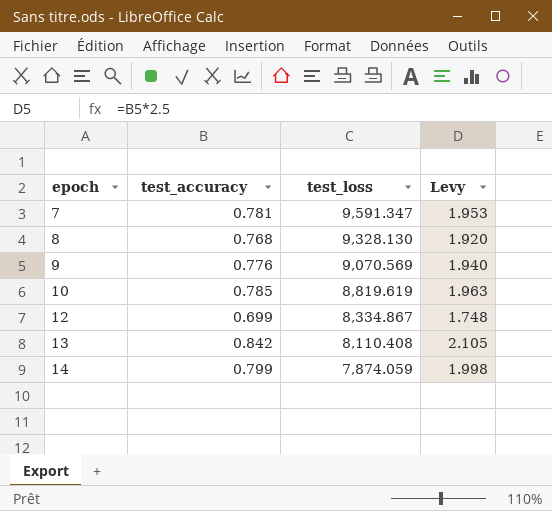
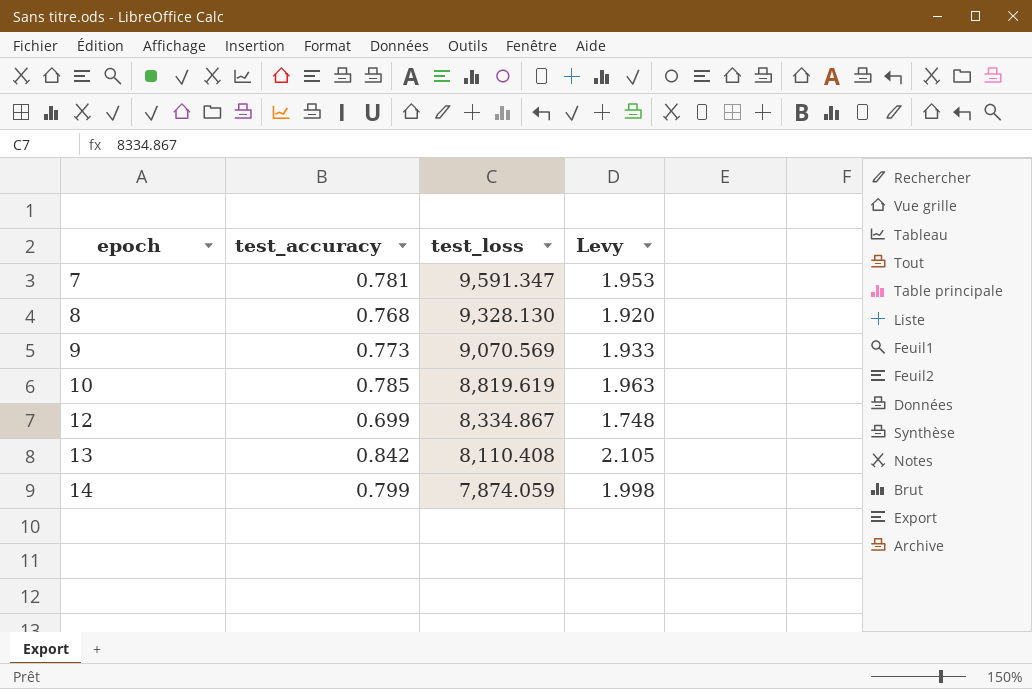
9 | test_accuracy: 0.776 -> 0.773
9 | Levy: 1.940 -> 1.933

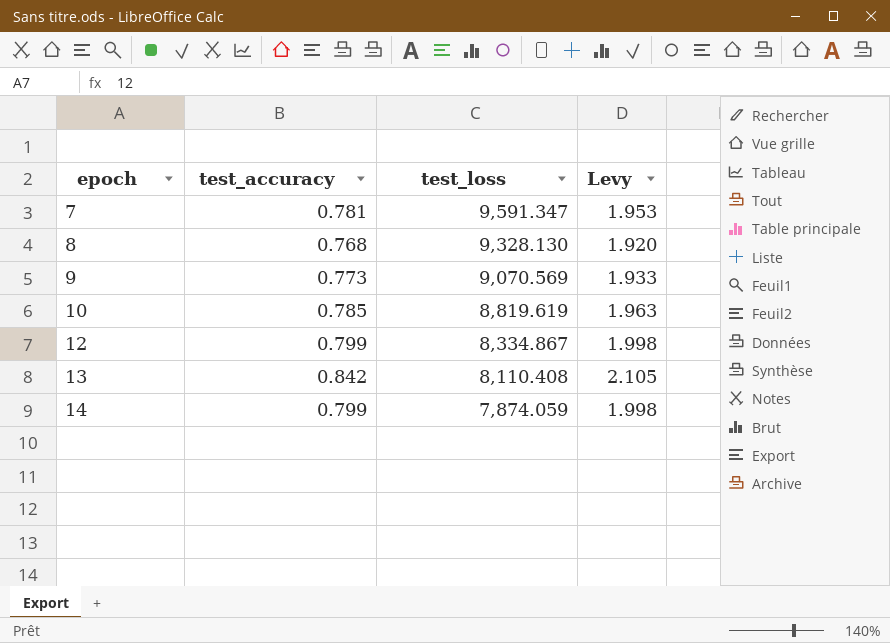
12 | test_accuracy: 0.699 -> 0.799
12 | Levy: 1.748 -> 1.998

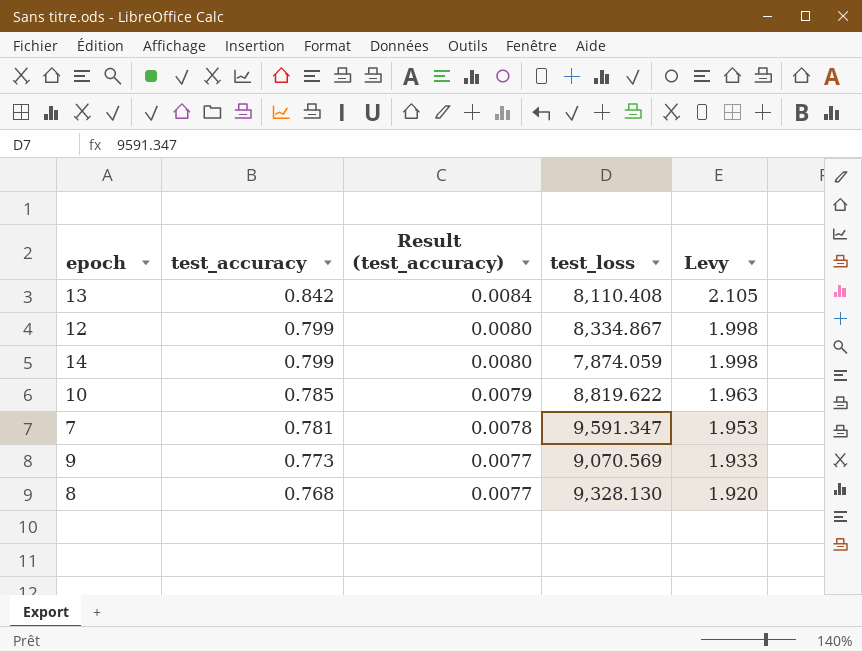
row order: epoch ascending -> test_accuracy descending
column Result (test_accuracy) | formula: none -> [test_accuracy] * 0.01
10 | test_loss: 8,819.619 -> 8,819.622

